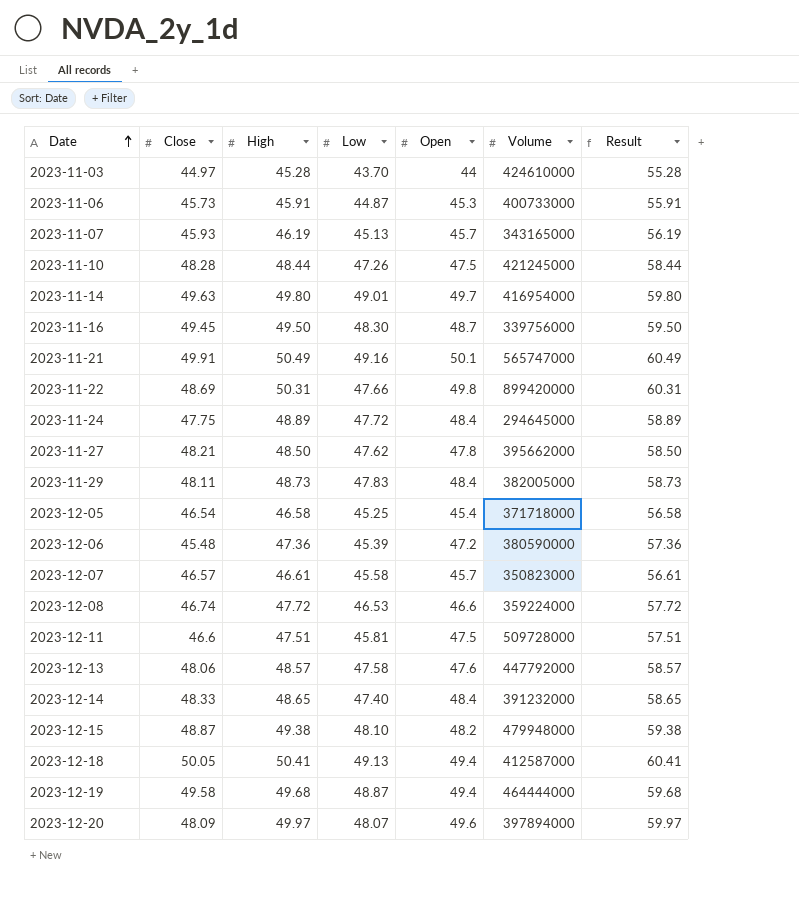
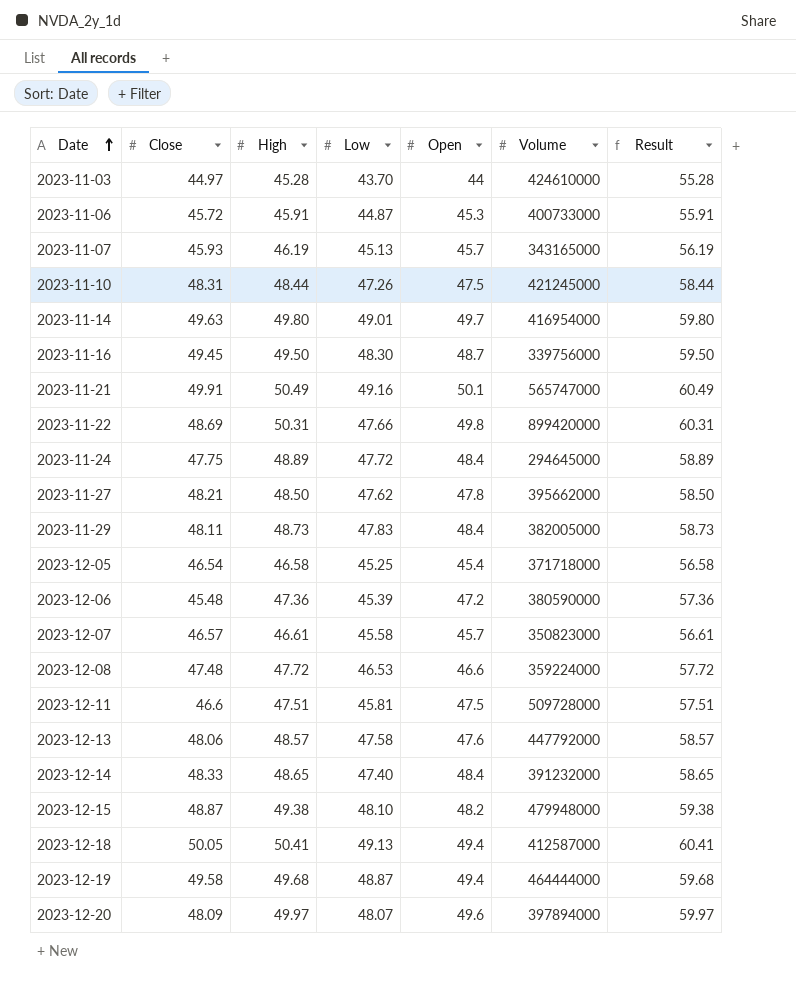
2023-11-06 | Close: 45.73 -> 45.72
2023-11-10 | Close: 48.28 -> 48.31
2023-12-08 | Close: 46.74 -> 47.48

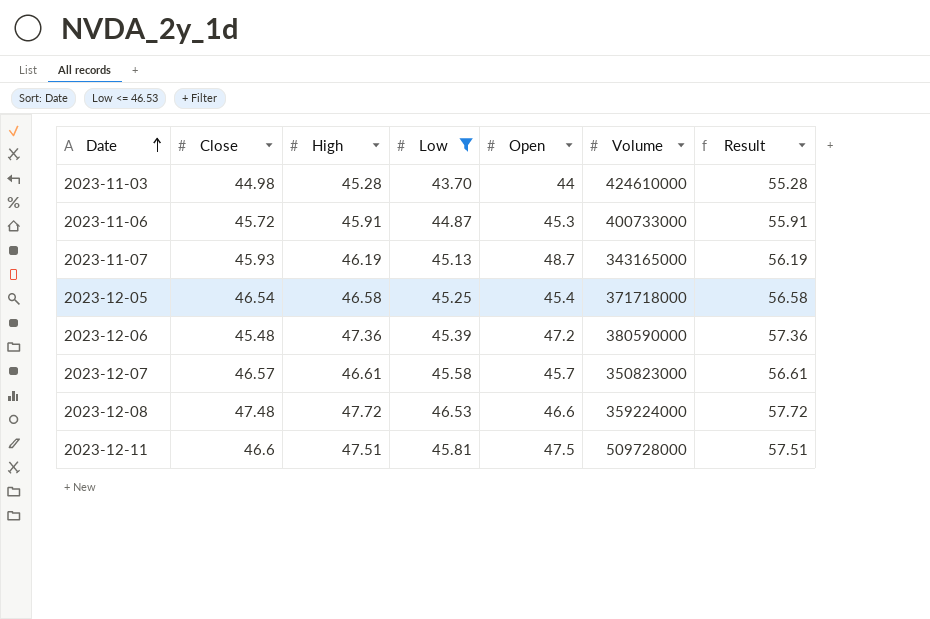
filter: none -> Low <= 46.53
2023-11-03 | Close: 44.97 -> 44.98
2023-11-07 | Open: 45.7 -> 48.7

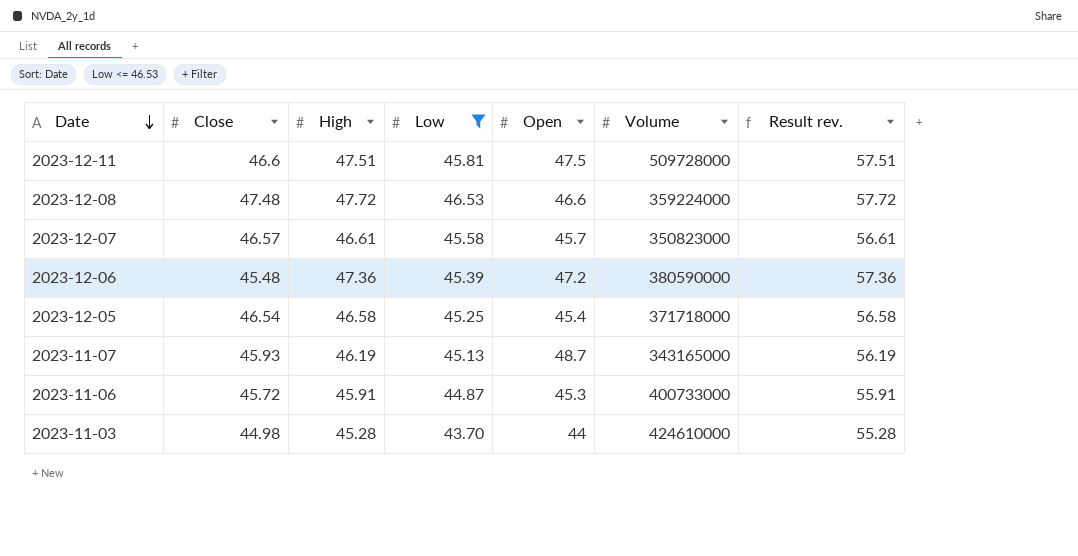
row order: Date ascending -> Date descending
column name: Result -> Result rev.

